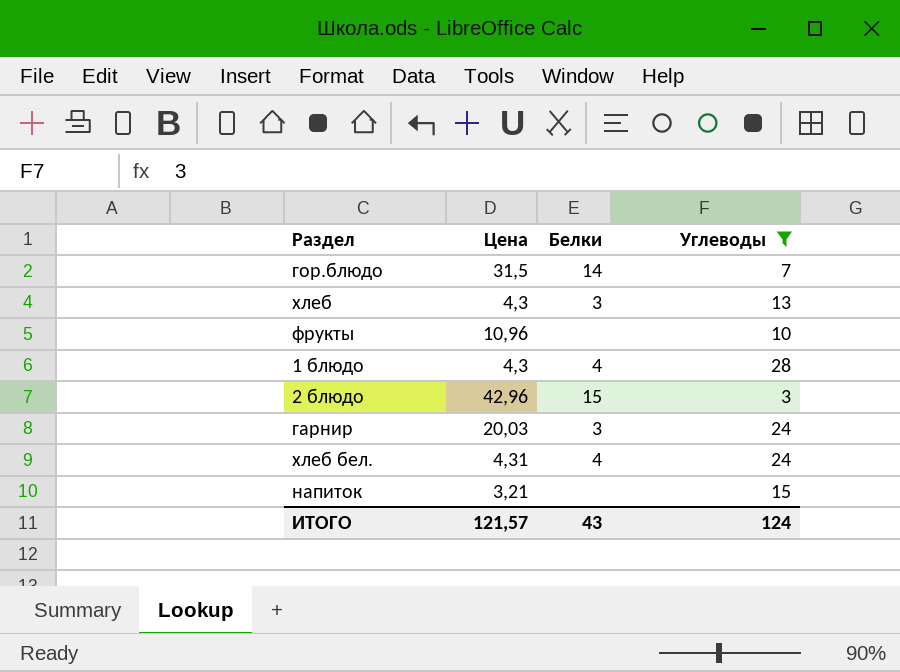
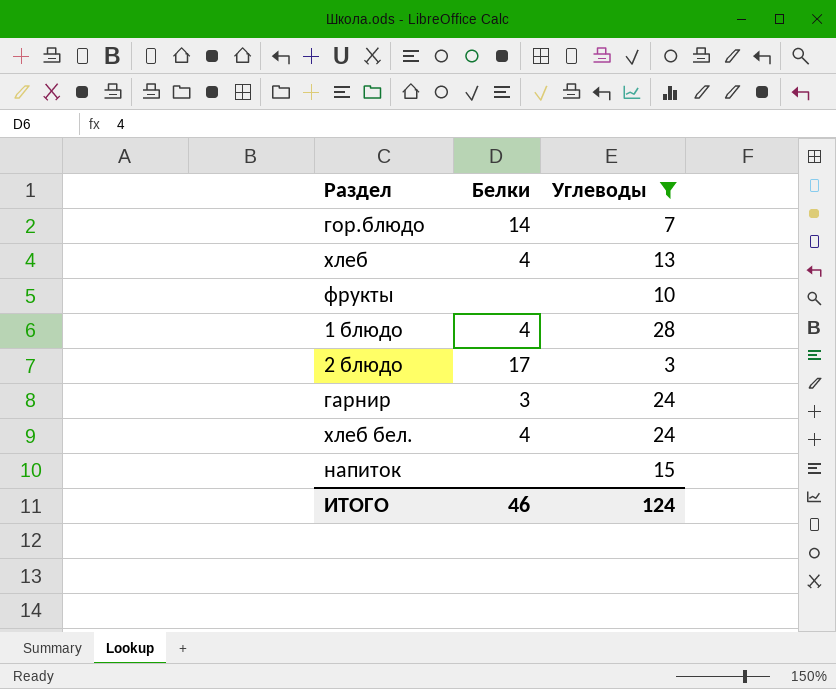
column Цена | position: 2 -> none
хлеб | Белки: 3 -> 4
2 блюдо | Белки: 15 -> 17
ИТОГО | Белки: 43 -> 46

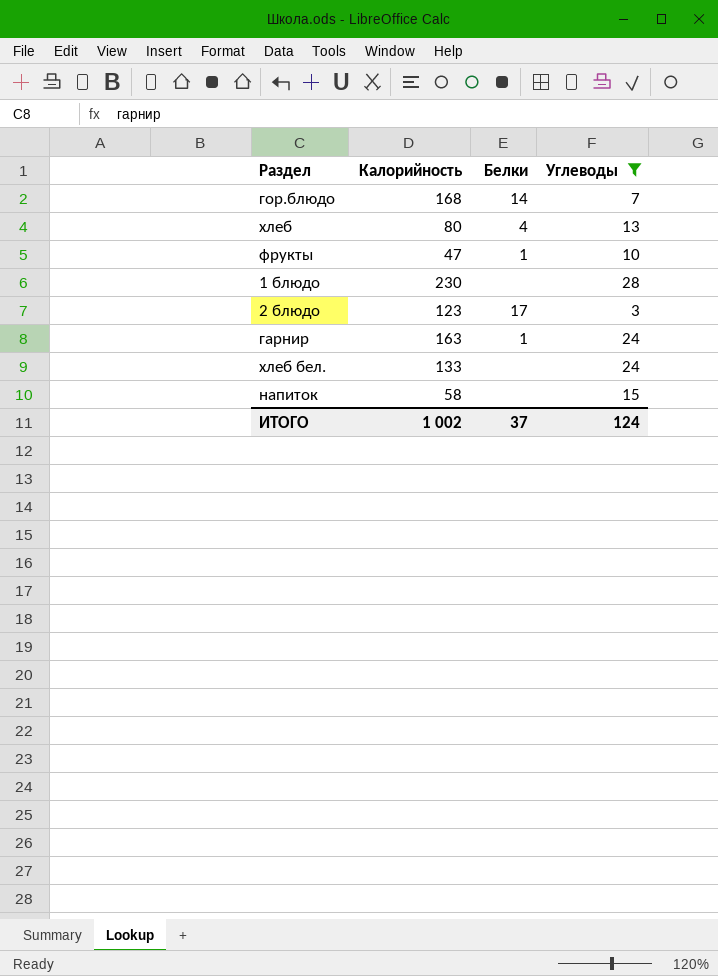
column Калорийность | position: none -> 2
фрукты | Белки: none -> 1
1 блюдо | Белки: 4 -> none
гарнир | Белки: 3 -> 1
хлеб бел. | Белки: 4 -> none
ИТОГО | Белки: 46 -> 37

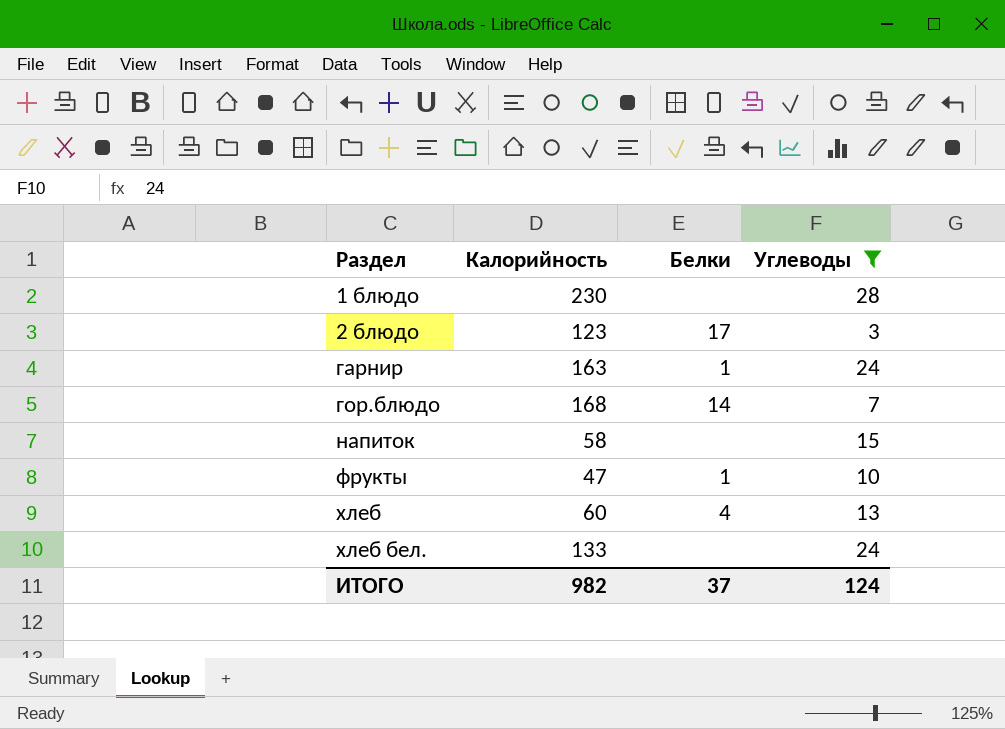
row order: none -> Раздел ascending
хлеб | Калорийность: 80 -> 60
ИТОГО | Калорийность: 1 002 -> 982

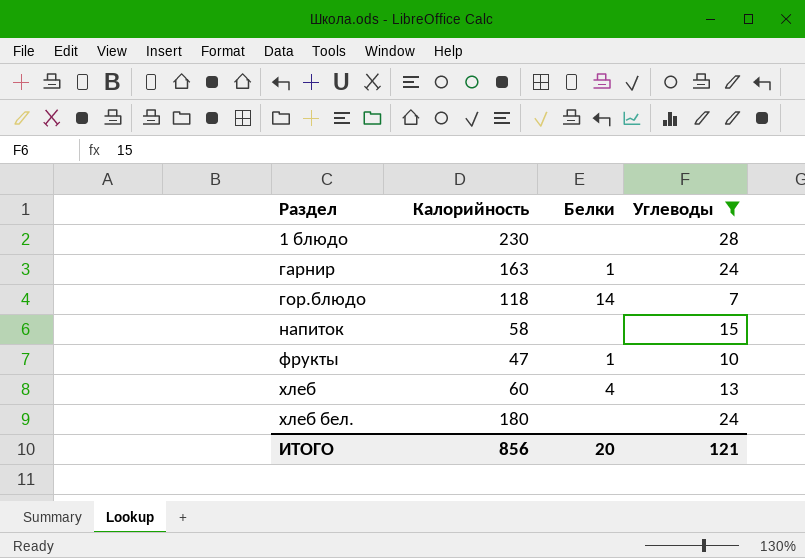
row 2 блюдо: 123 | 17 | 3 -> none
гор.блюдо | Калорийность: 168 -> 118
хлеб бел. | Калорийность: 133 -> 180
ИТОГО | Калорийность: 982 -> 856
ИТОГО | Белки: 37 -> 20
ИТОГО | Углеводы: 124 -> 121

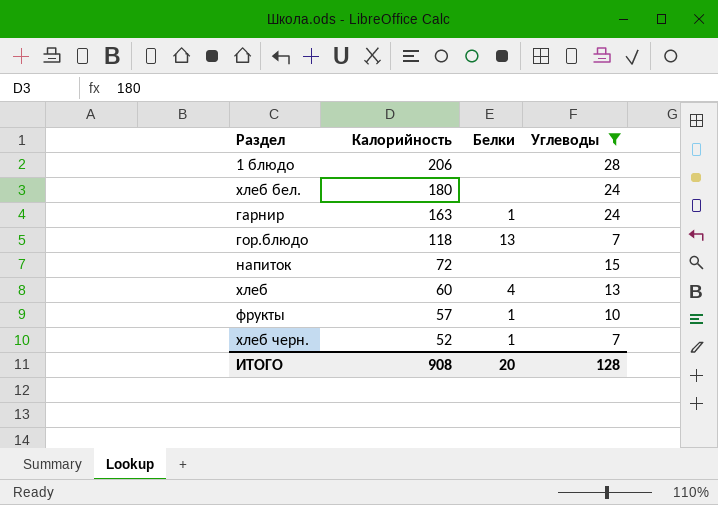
row order: Раздел ascending -> Калорийность descending
1 блюдо | Калорийность: 230 -> 206
гор.блюдо | Белки: 14 -> 13
напиток | Калорийность: 58 -> 72
фрукты | Калорийность: 47 -> 57
row хлеб черн.: none -> 52 | 1 | 7
ИТОГО | Калорийность: 856 -> 908
ИТОГО | Углеводы: 121 -> 128

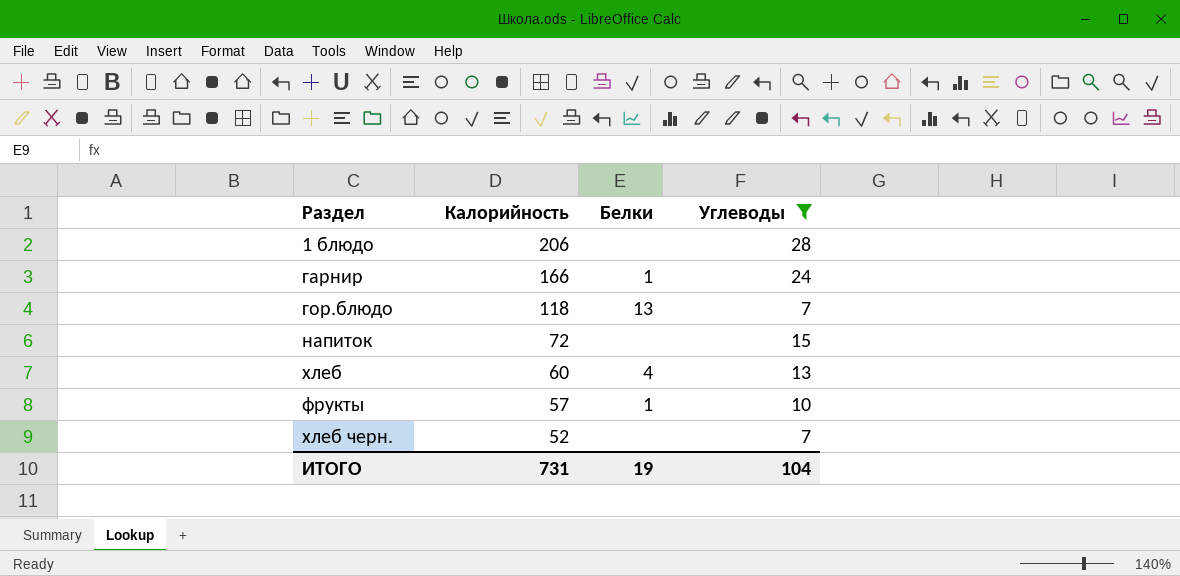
row хлеб бел.: 180 | none | 24 -> none
гарнир | Калорийность: 163 -> 166
хлеб черн. | Белки: 1 -> none
ИТОГО | Калорийность: 908 -> 731
ИТОГО | Белки: 20 -> 19
ИТОГО | Углеводы: 128 -> 104

